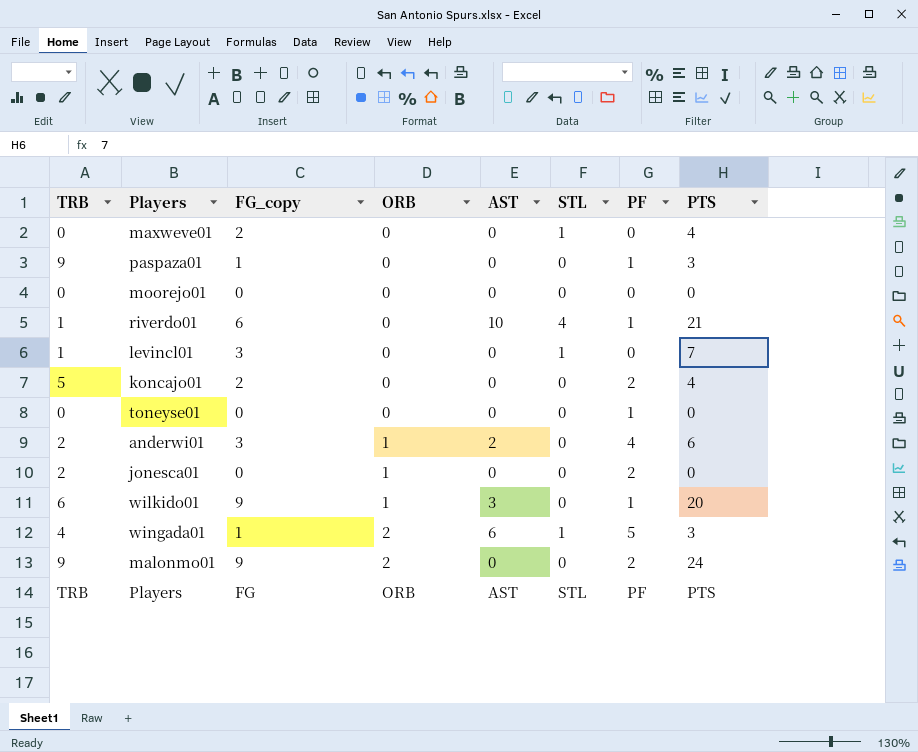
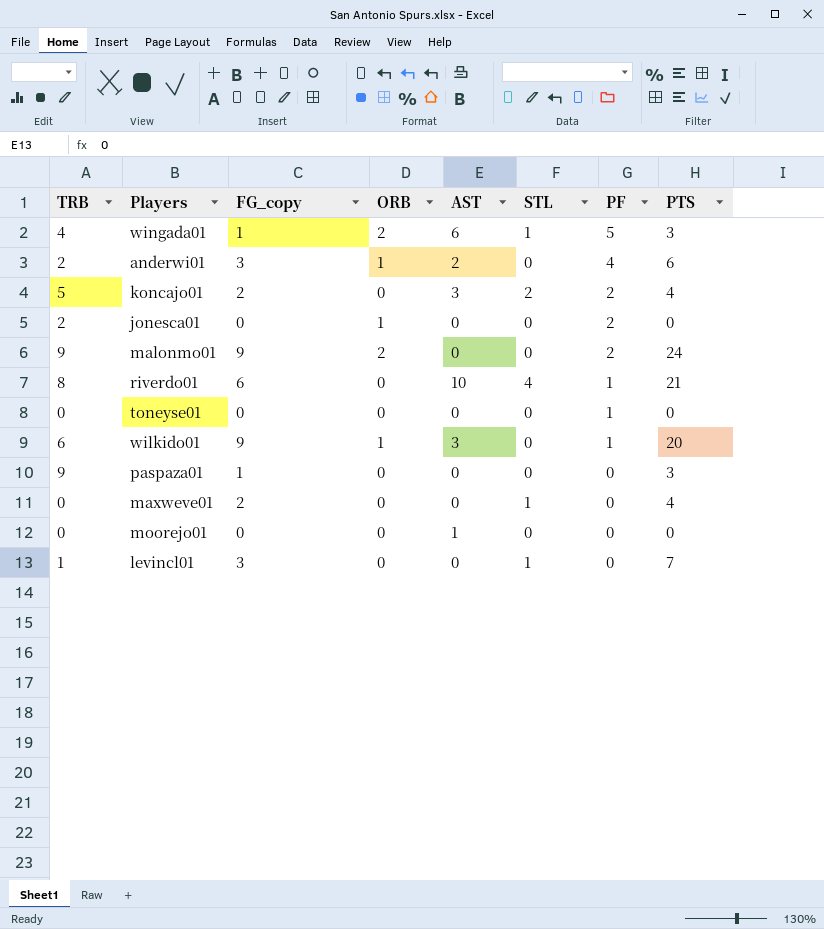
row order: ORB ascending -> PF descending
row Players: TRB | FG | ORB | AST | STL | PF | PTS -> none
koncajo01 | AST: 0 -> 3
koncajo01 | STL: 0 -> 2
riverdo01 | TRB: 1 -> 8
paspaza01 | PF: 1 -> 0
moorejo01 | AST: 0 -> 1

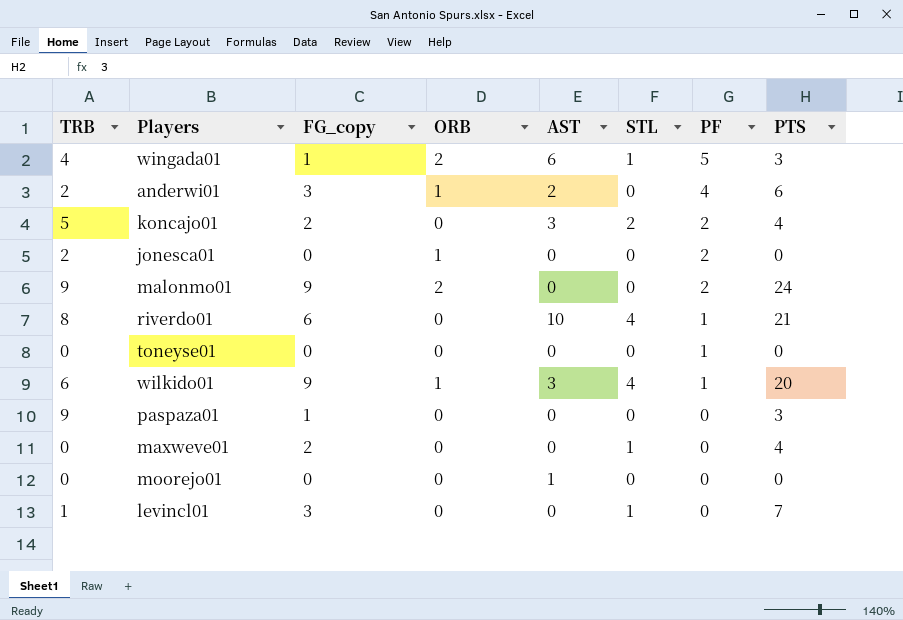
wilkido01 | STL: 0 -> 4

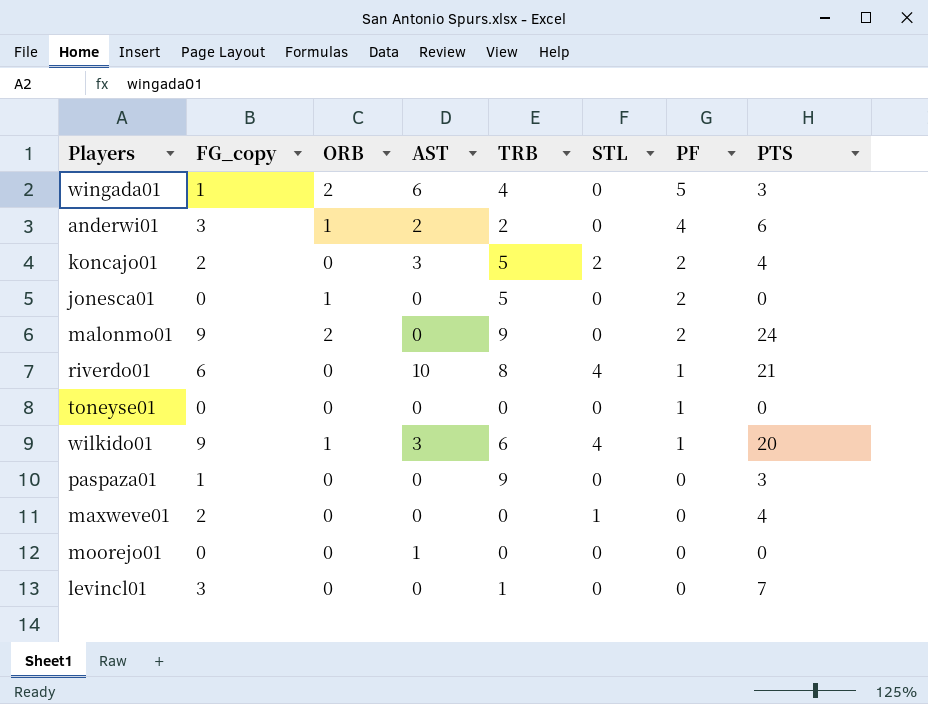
column TRB | position: 1 -> 5
wingada01 | STL: 1 -> 0
jonesca01 | TRB: 2 -> 5
levincl01 | STL: 1 -> 0

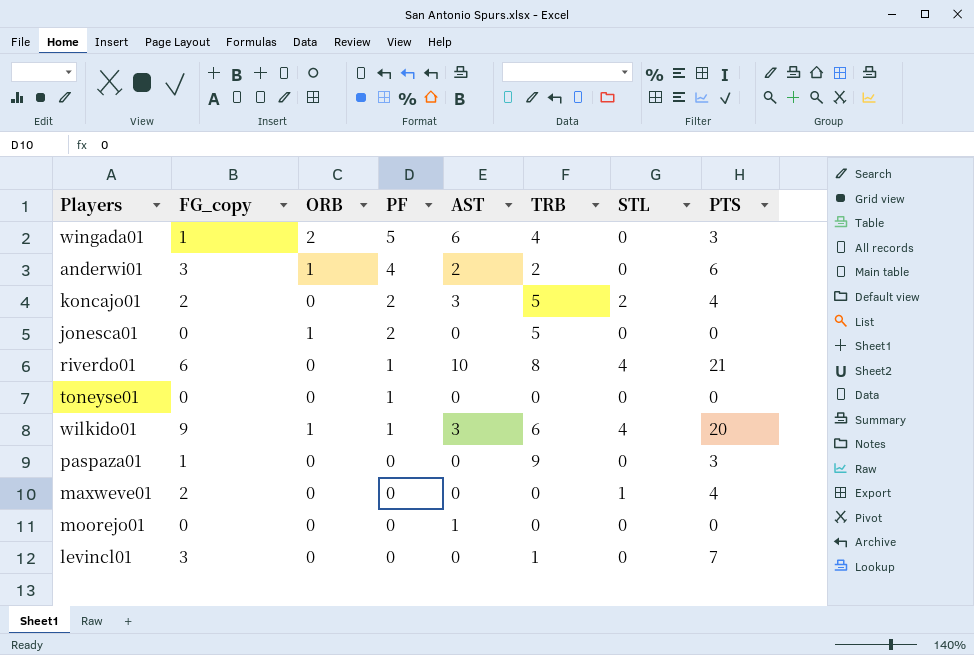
column PF | position: 7 -> 4
row malonmo01: 9 | 2 | 0 | 9 | 0 | 2 | 24 -> none

